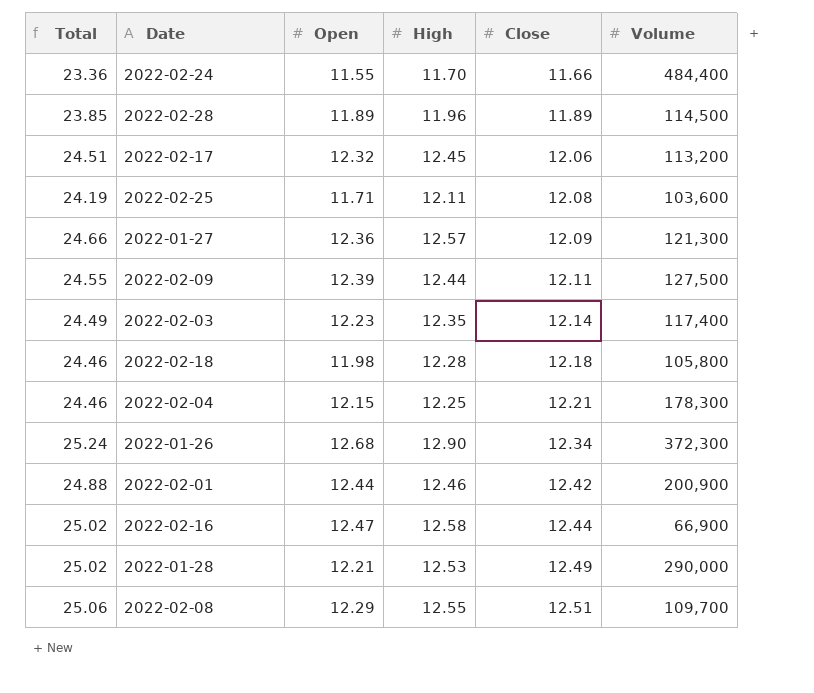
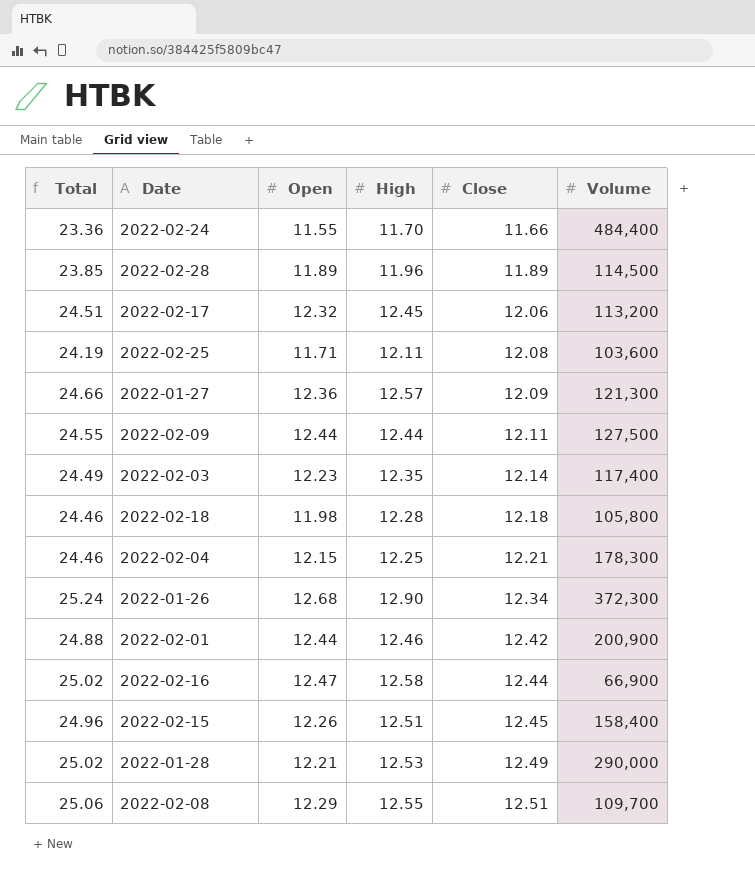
2022-02-09 | Open: 12.39 -> 12.44
row 2022-02-15: none -> 24.96 | 12.26 | 12.51 | 12.45 | 158,400

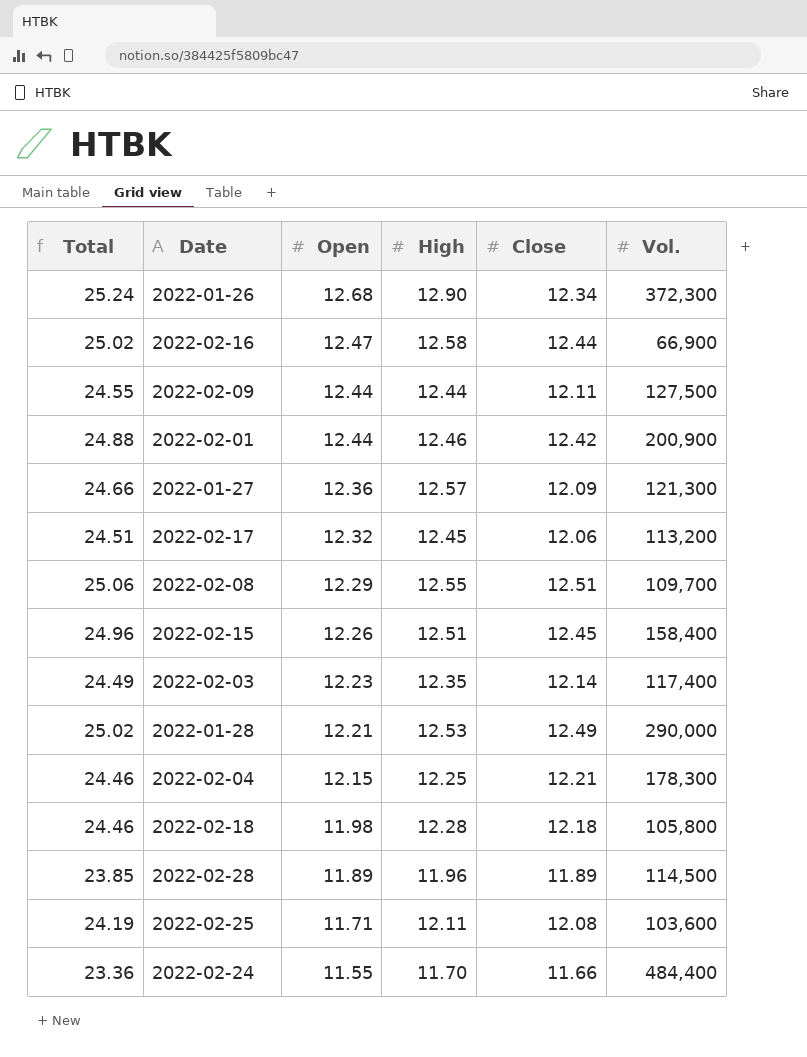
row order: Close ascending -> Open descending
column name: Volume -> Vol.

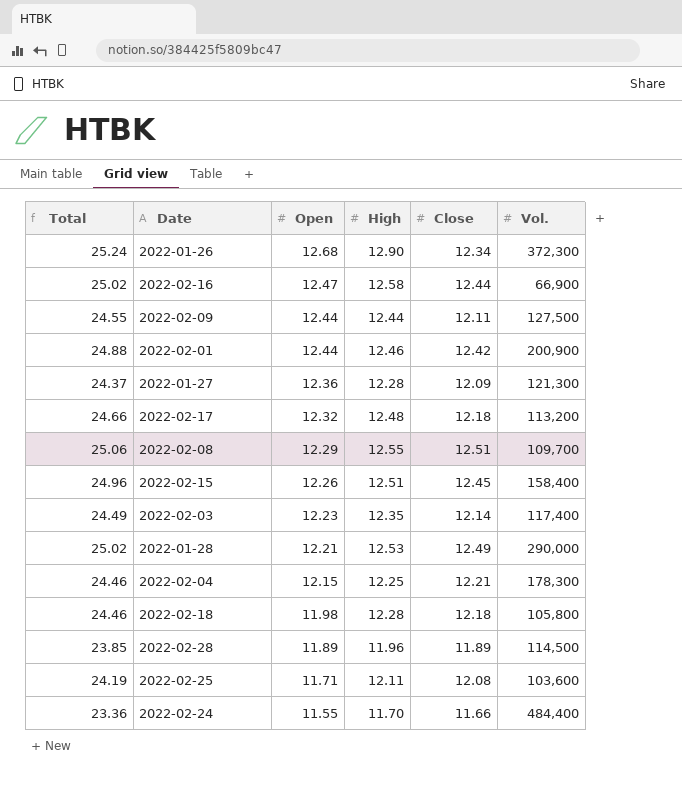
2022-01-27 | Total: 24.66 -> 24.37
2022-01-27 | High: 12.57 -> 12.28
2022-02-17 | Total: 24.51 -> 24.66
2022-02-17 | High: 12.45 -> 12.48
2022-02-17 | Close: 12.06 -> 12.18

